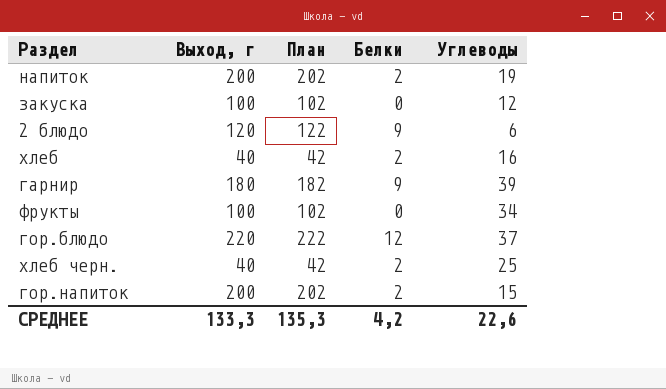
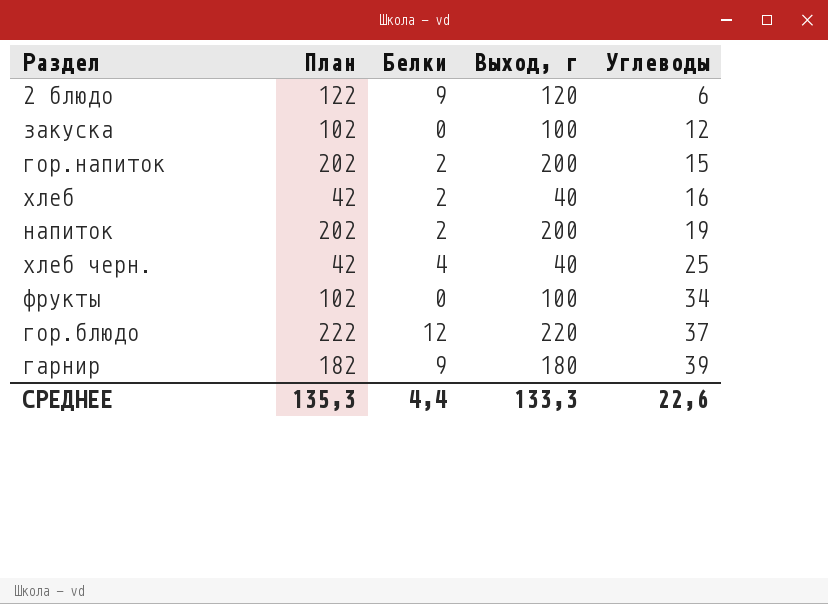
row order: none -> Углеводы ascending
column Выход, г | position: 2 -> 4
хлеб черн. | Белки: 2 -> 4
СРЕДНЕЕ | Белки: 4,2 -> 4,4

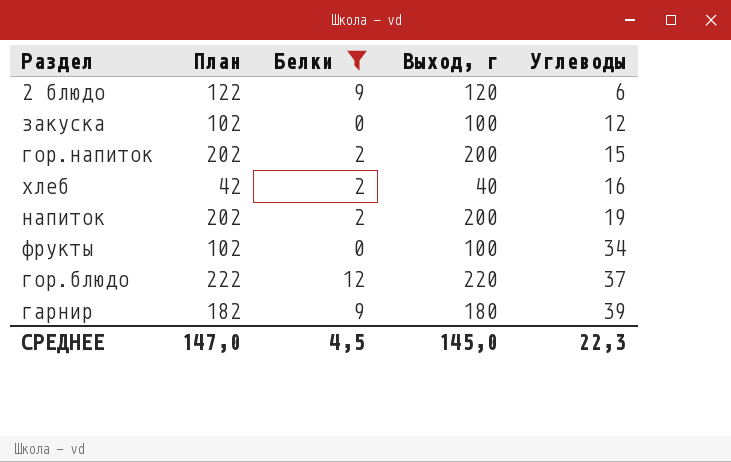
filter: none -> Белки != 4
СРЕДНЕЕ | План: 135,3 -> 147,0
СРЕДНЕЕ | Белки: 4,4 -> 4,5
СРЕДНЕЕ | Выход, г: 133,3 -> 145,0
СРЕДНЕЕ | Углеводы: 22,6 -> 22,3

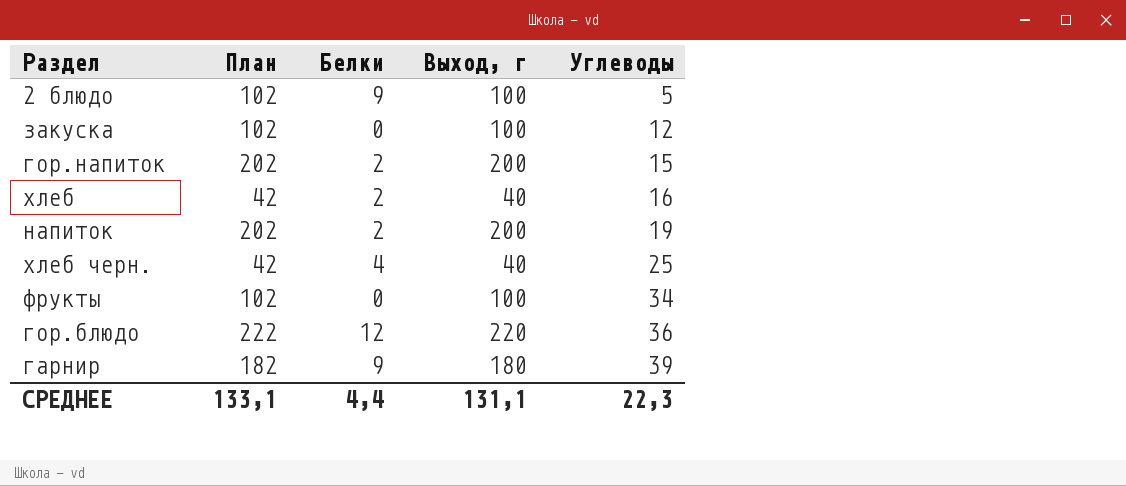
filter: Белки != 4 -> none
2 блюдо | План: 122 -> 102
2 блюдо | Выход, г: 120 -> 100
2 блюдо | Углеводы: 6 -> 5
гор.блюдо | Углеводы: 37 -> 36
СРЕДНЕЕ | План: 147,0 -> 133,1
СРЕДНЕЕ | Белки: 4,5 -> 4,4
СРЕДНЕЕ | Выход, г: 145,0 -> 131,1

